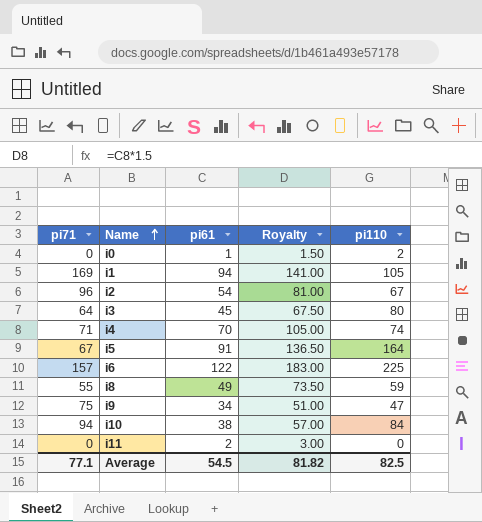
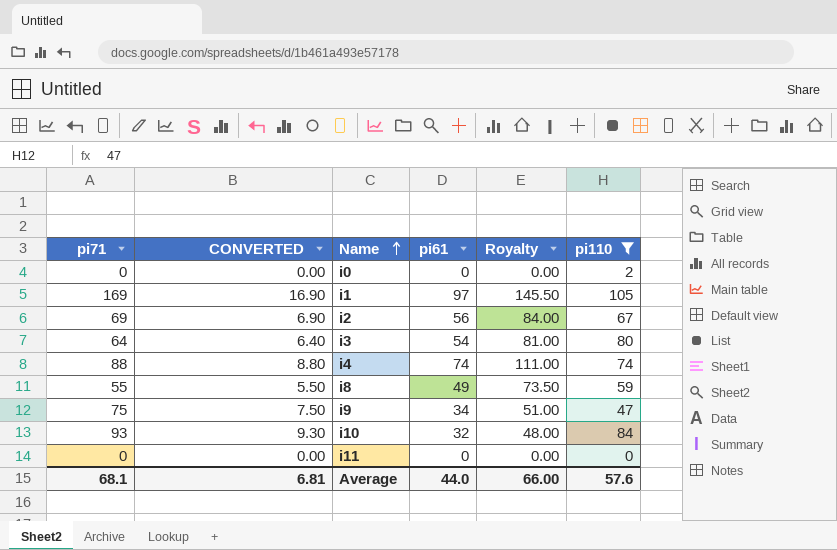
filter: none -> pi110 <= 105
column CONVERTED | formula: none -> [pi71] * 0.1
i0 | pi61: 1 -> 0
i0 | Royalty: 1.50 -> 0.00
i1 | pi61: 94 -> 97
i1 | Royalty: 141.00 -> 145.50
i2 | pi71: 96 -> 69
i2 | pi61: 54 -> 56
i2 | Royalty: 81.00 -> 84.00
i3 | pi61: 45 -> 54
i3 | Royalty: 67.50 -> 81.00
i4 | pi71: 71 -> 88
i4 | pi61: 70 -> 74
i4 | Royalty: 105.00 -> 111.00
i10 | pi71: 94 -> 93
i10 | pi61: 38 -> 32
i10 | Royalty: 57.00 -> 48.00
i11 | pi61: 2 -> 0
i11 | Royalty: 3.00 -> 0.00
Average | pi71: 77.1 -> 68.1
Average | pi61: 54.5 -> 44.0
Average | Royalty: 81.82 -> 66.00
Average | pi110: 82.5 -> 57.6

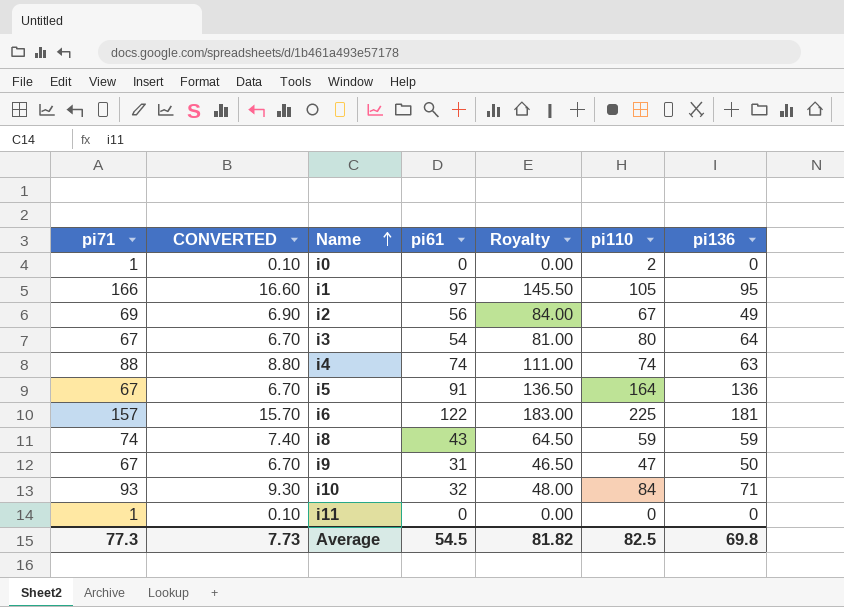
filter: pi110 <= 105 -> none
column pi136 | position: none -> 7
i0 | pi71: 0 -> 1
i0 | CONVERTED: 0.00 -> 0.10
i1 | pi71: 169 -> 166
i1 | CONVERTED: 16.90 -> 16.60
i3 | pi71: 64 -> 67
i3 | CONVERTED: 6.40 -> 6.70
i8 | pi71: 55 -> 74
i8 | CONVERTED: 5.50 -> 7.40
i8 | pi61: 49 -> 43
i8 | Royalty: 73.50 -> 64.50
i9 | pi71: 75 -> 67
i9 | CONVERTED: 7.50 -> 6.70
i9 | pi61: 34 -> 31
i9 | Royalty: 51.00 -> 46.50
i11 | pi71: 0 -> 1
i11 | CONVERTED: 0.00 -> 0.10
Average | pi71: 68.1 -> 77.3
Average | CONVERTED: 6.81 -> 7.73
Average | pi61: 44.0 -> 54.5
Average | Royalty: 66.00 -> 81.82
Average | pi110: 57.6 -> 82.5

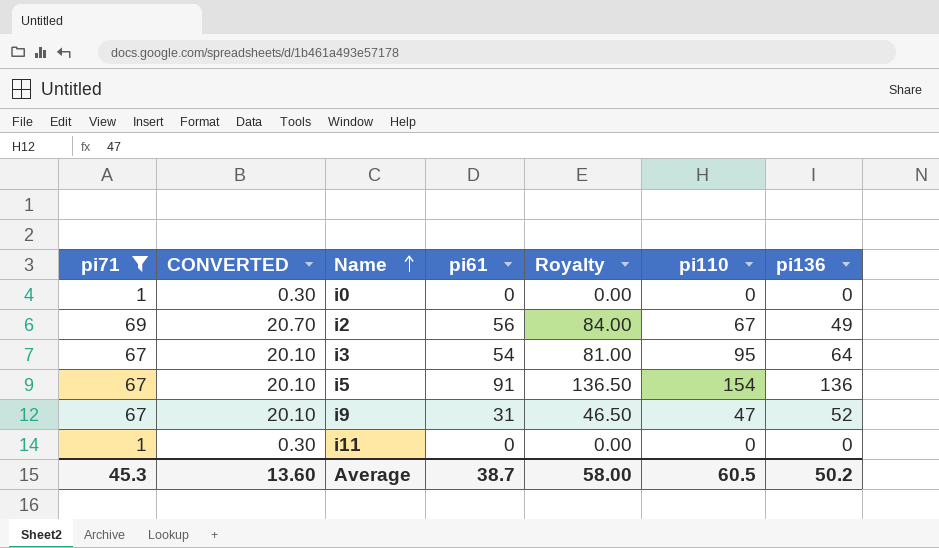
filter: none -> pi71 <= 69
column CONVERTED | formula: [pi71] * 0.1 -> [pi71] * 0.3
i0 | pi110: 2 -> 0
i3 | pi110: 80 -> 95
i5 | pi110: 164 -> 154
i9 | pi136: 50 -> 52
Average | pi71: 77.3 -> 45.3
Average | CONVERTED: 7.73 -> 13.60
Average | pi61: 54.5 -> 38.7
Average | Royalty: 81.82 -> 58.00
Average | pi110: 82.5 -> 60.5
Average | pi136: 69.8 -> 50.2

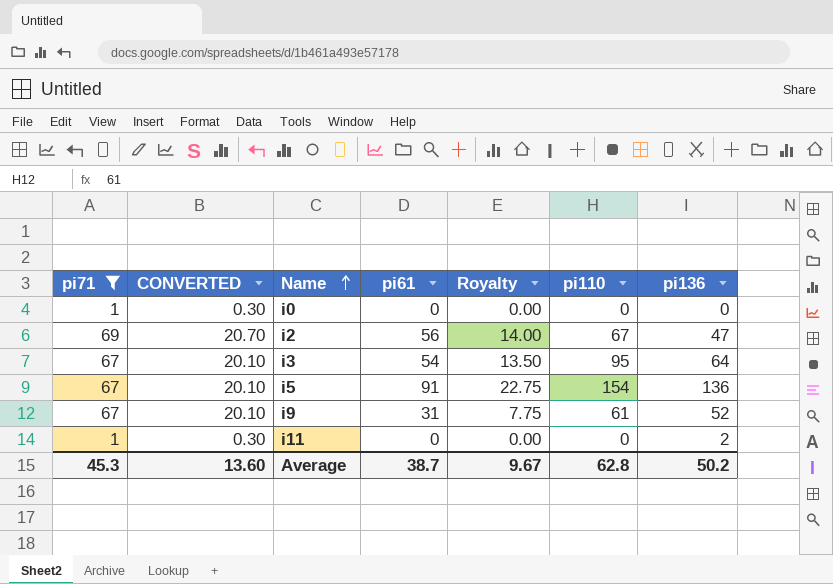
column Royalty | formula: [pi61] * 1.5 -> [pi61] * 0.25
i2 | pi136: 49 -> 47
i9 | pi110: 47 -> 61
i11 | pi136: 0 -> 2
Average | Royalty: 58.00 -> 9.67
Average | pi110: 60.5 -> 62.8

